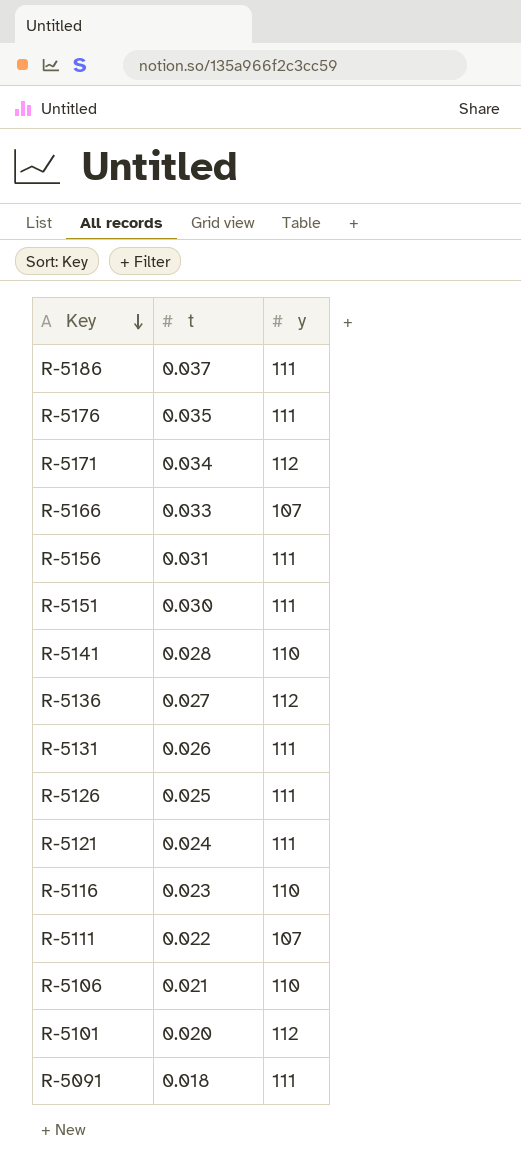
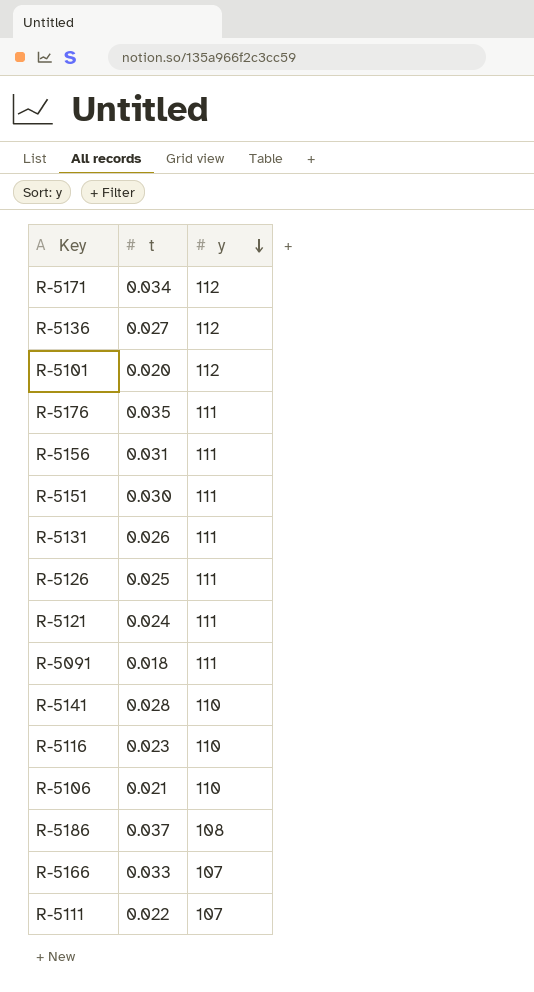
row order: Key descending -> y descending
R-5186 | y: 111 -> 108

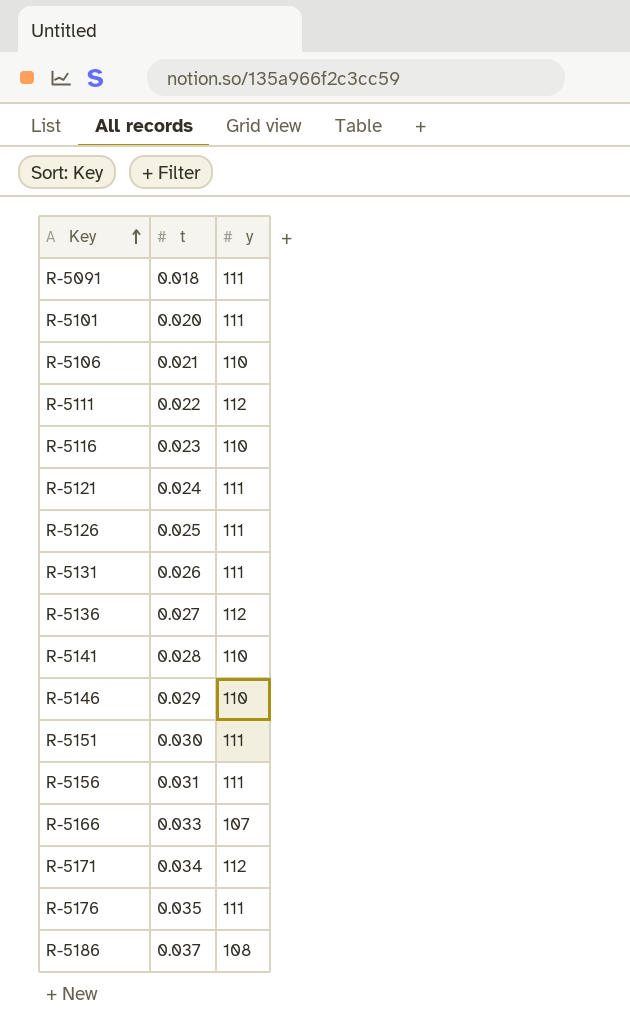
row order: y descending -> Key ascending
R-5101 | y: 112 -> 111
R-5111 | y: 107 -> 112
row R-5146: none -> 0.029 | 110

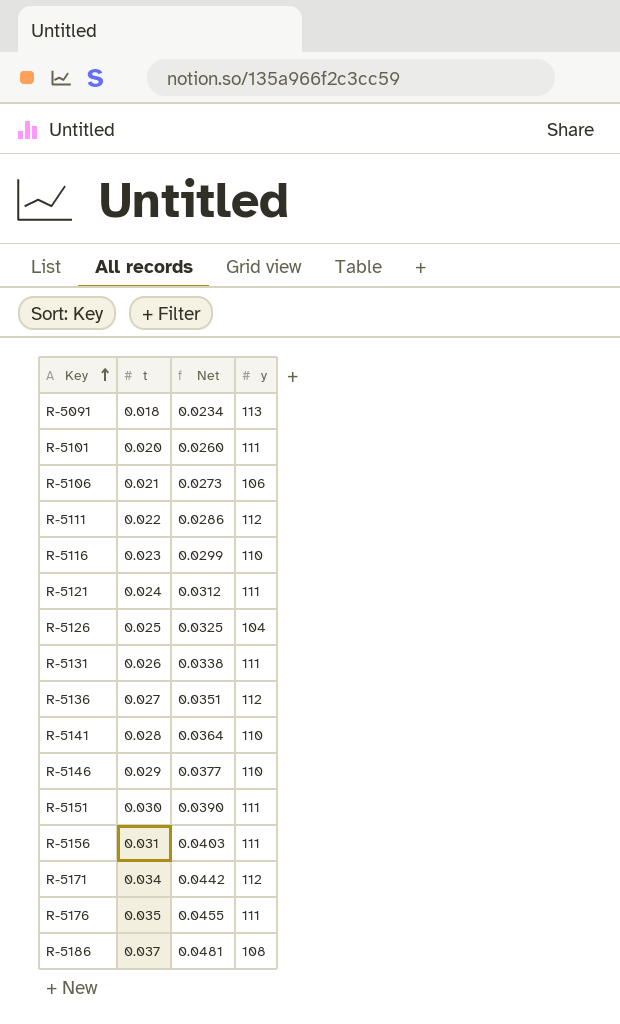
column Net | formula: none -> [t] * 1.3
row R-5166: 0.033 | 107 -> none
R-5091 | y: 111 -> 113
R-5106 | y: 110 -> 106
R-5126 | y: 111 -> 104

